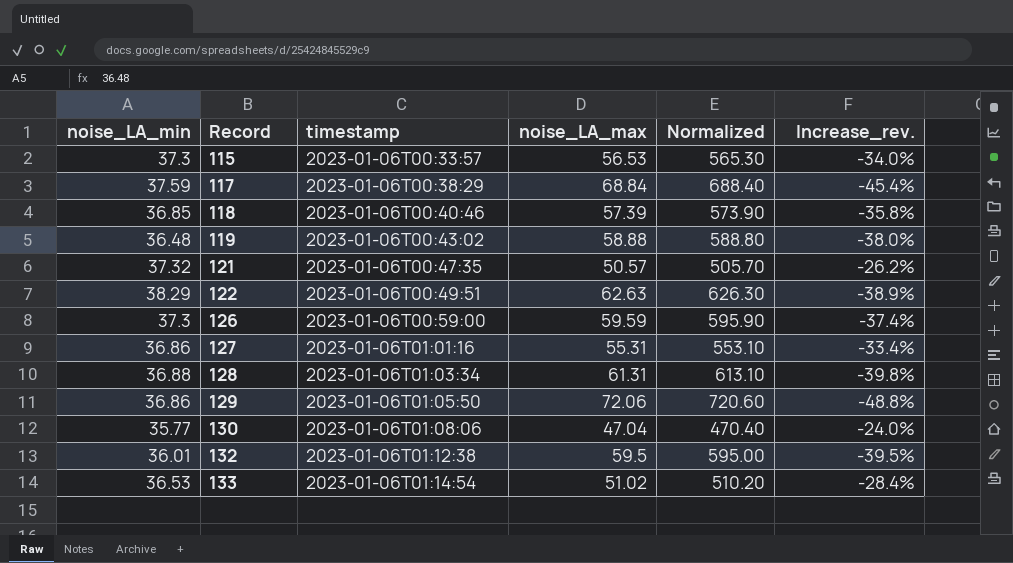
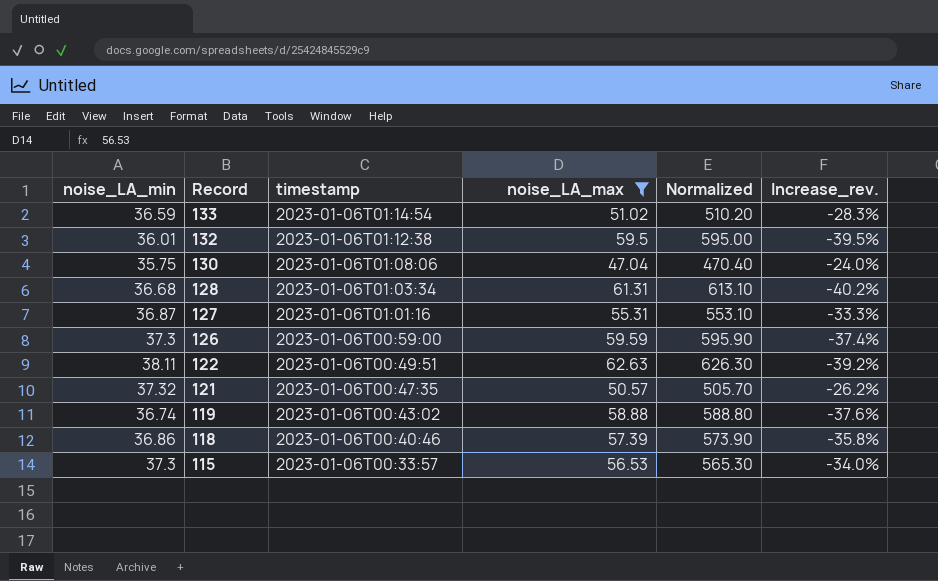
filter: none -> noise_LA_max <= 62.63
row order: Record ascending -> Record descending
133 | noise_LA_min: 36.53 -> 36.59
133 | Increase_rev.: -28.4% -> -28.3%
130 | noise_LA_min: 35.77 -> 35.75
128 | noise_LA_min: 36.88 -> 36.68
128 | Increase_rev.: -39.8% -> -40.2%
127 | noise_LA_min: 36.86 -> 36.87
127 | Increase_rev.: -33.4% -> -33.3%
122 | noise_LA_min: 38.29 -> 38.11
122 | Increase_rev.: -38.9% -> -39.2%
119 | noise_LA_min: 36.48 -> 36.74
119 | Increase_rev.: -38.0% -> -37.6%
118 | noise_LA_min: 36.85 -> 36.86

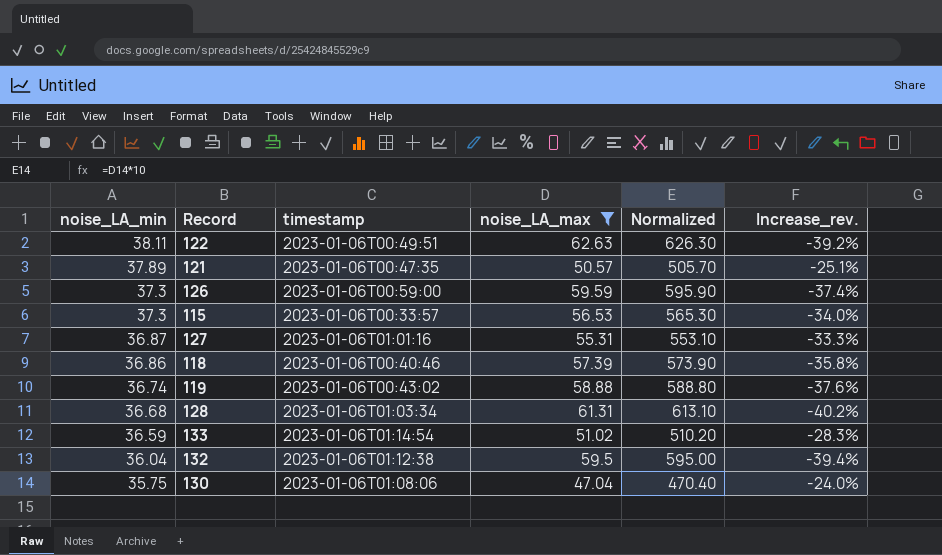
row order: Record descending -> noise_LA_min descending
121 | noise_LA_min: 37.32 -> 37.89
121 | Increase_rev.: -26.2% -> -25.1%
132 | noise_LA_min: 36.01 -> 36.04
132 | Increase_rev.: -39.5% -> -39.4%

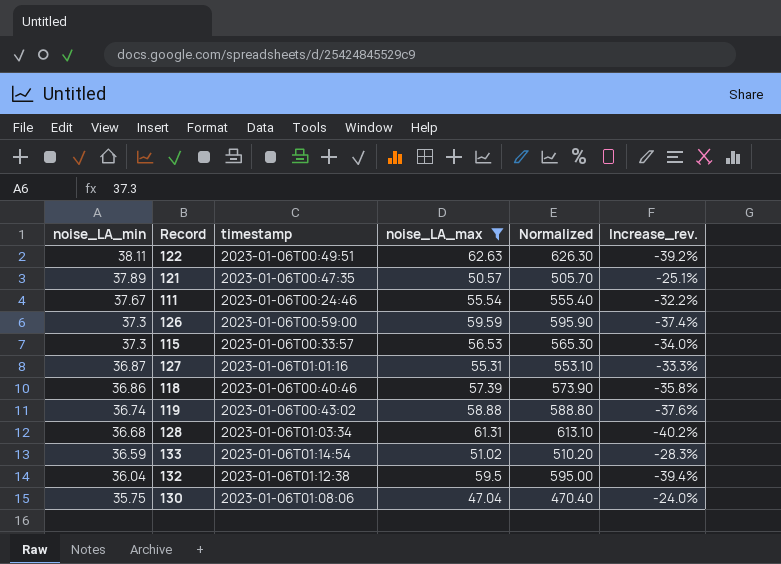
row 111: none -> 37.67 | 2023-01-06T00:24:46 | 55.54 | 555.40 | -32.2%

